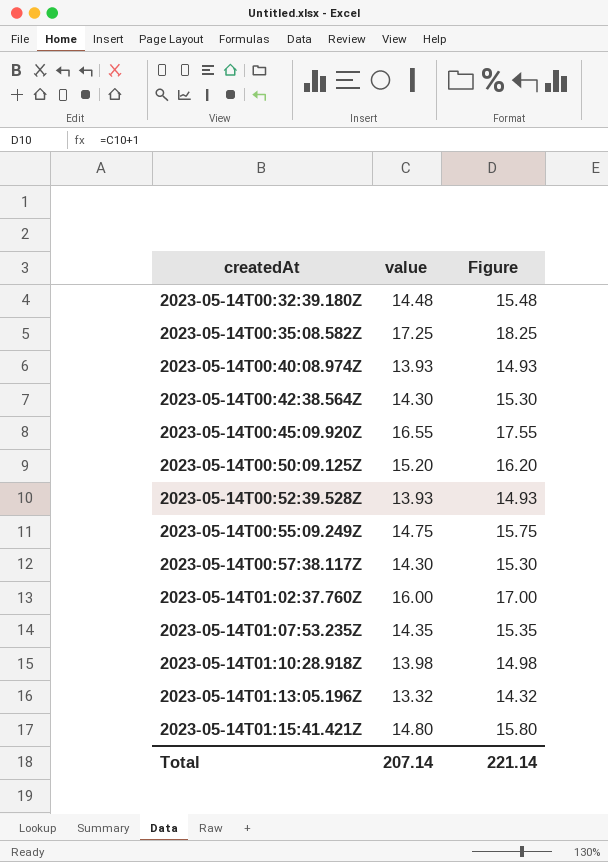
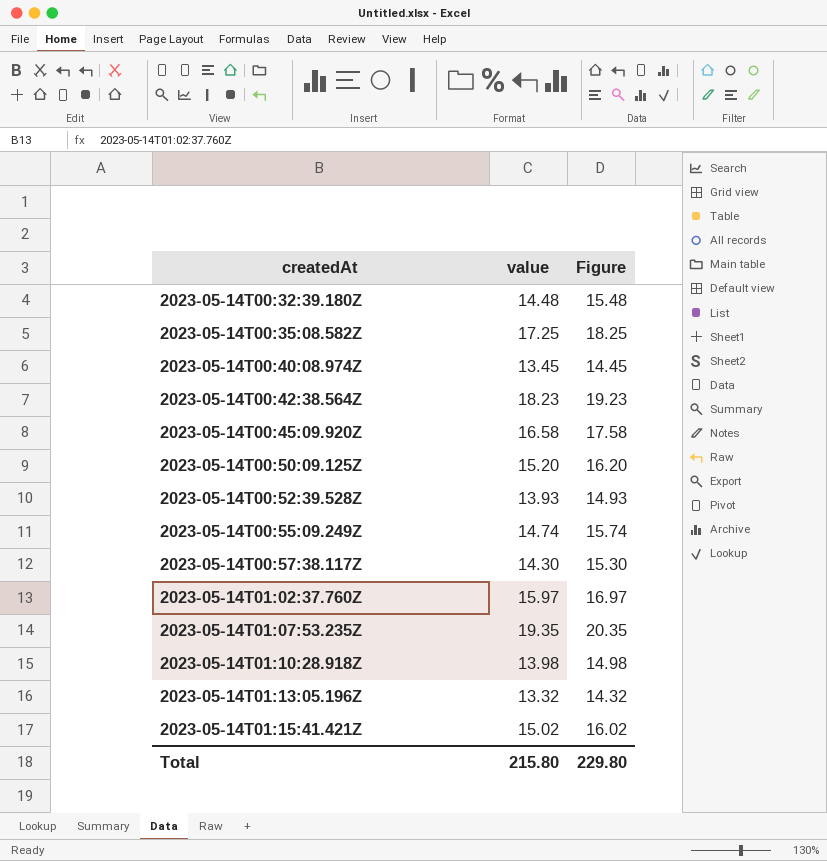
2023-05-14T00:40:08.974Z | value: 13.93 -> 13.45
2023-05-14T00:40:08.974Z | Figure: 14.93 -> 14.45
2023-05-14T00:42:38.564Z | value: 14.30 -> 18.23
2023-05-14T00:42:38.564Z | Figure: 15.30 -> 19.23
2023-05-14T00:45:09.920Z | value: 16.55 -> 16.58
2023-05-14T00:45:09.920Z | Figure: 17.55 -> 17.58
2023-05-14T00:55:09.249Z | value: 14.75 -> 14.74
2023-05-14T00:55:09.249Z | Figure: 15.75 -> 15.74
2023-05-14T01:02:37.760Z | value: 16.00 -> 15.97
2023-05-14T01:02:37.760Z | Figure: 17.00 -> 16.97
2023-05-14T01:07:53.235Z | value: 14.35 -> 19.35
2023-05-14T01:07:53.235Z | Figure: 15.35 -> 20.35
2023-05-14T01:15:41.421Z | value: 14.80 -> 15.02
2023-05-14T01:15:41.421Z | Figure: 15.80 -> 16.02
Total | value: 207.14 -> 215.80
Total | Figure: 221.14 -> 229.80

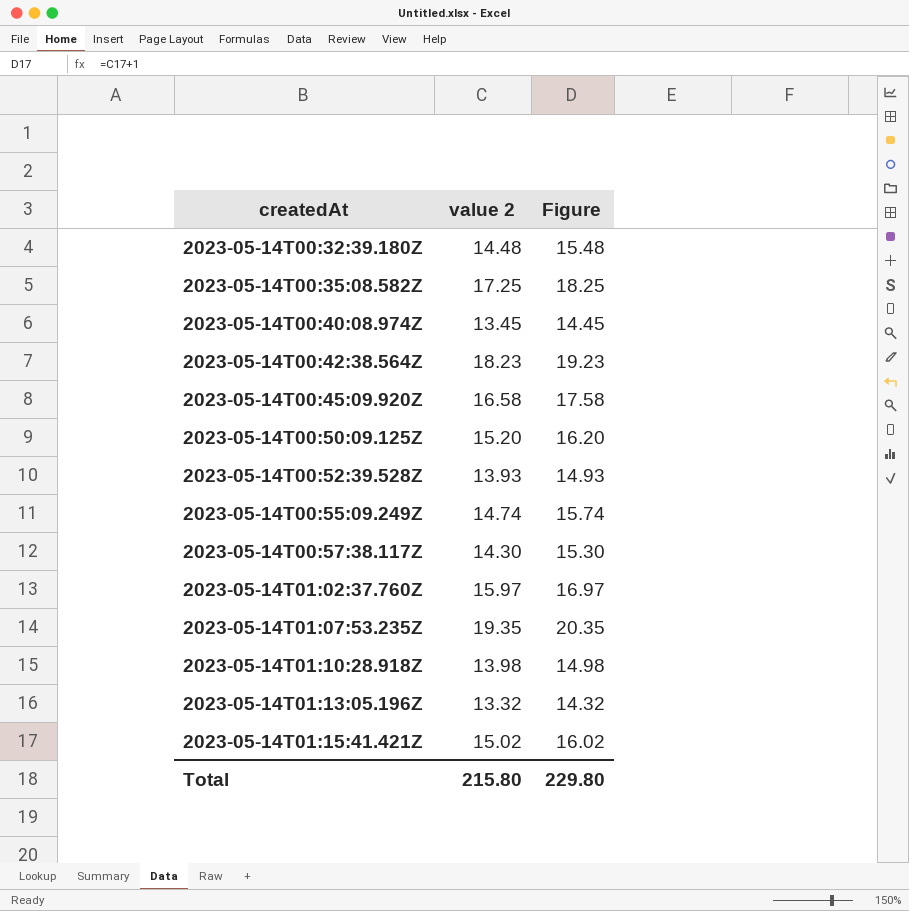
column name: value -> value 2

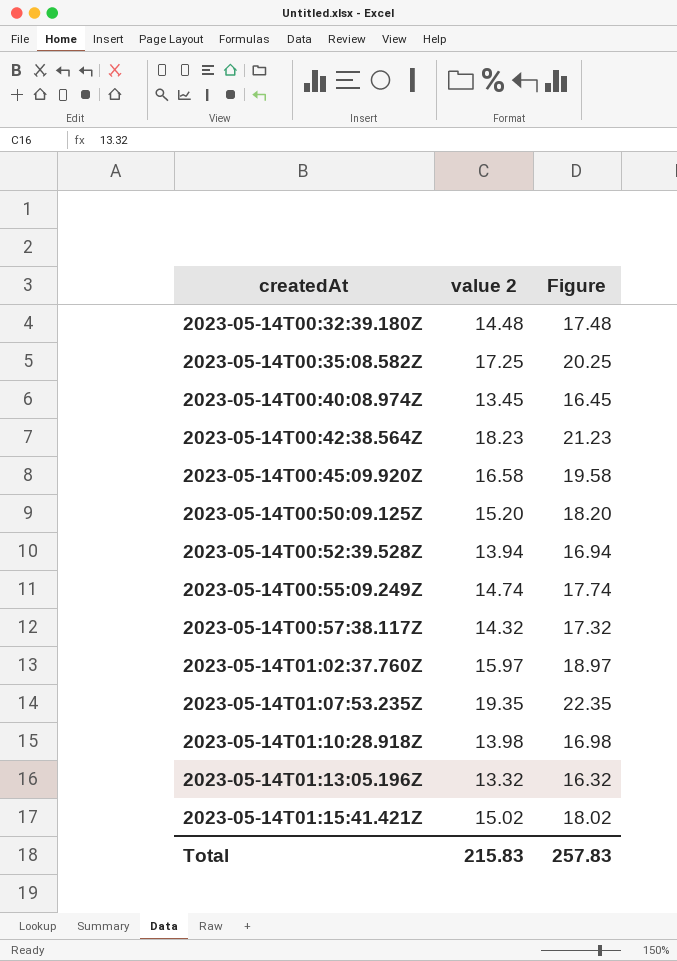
column Figure | formula: [value 2] + 1 -> [value 2] + 3
2023-05-14T00:52:39.528Z | value 2: 13.93 -> 13.94
2023-05-14T00:57:38.117Z | value 2: 14.30 -> 14.32
Total | value 2: 215.80 -> 215.83
Total | Figure: 229.80 -> 257.83

